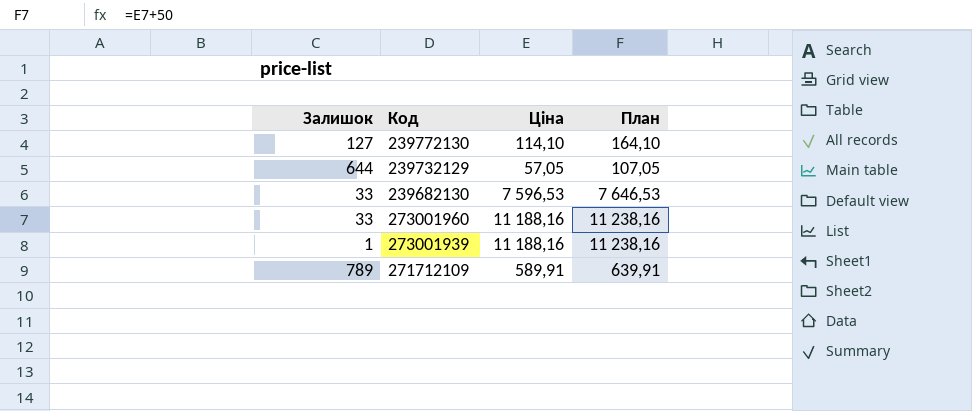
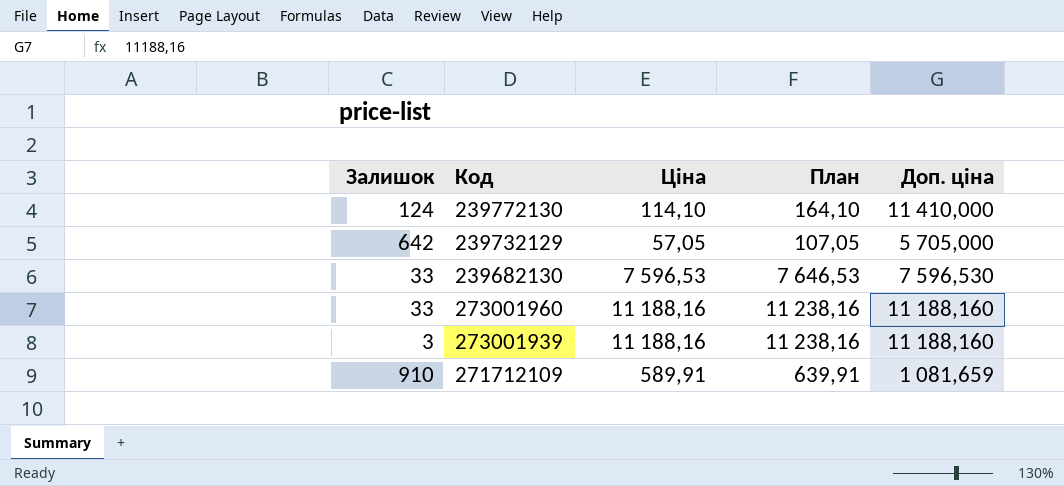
column Доп. ціна | position: none -> 5
239772130 | Залишок: 127 -> 124
239732129 | Залишок: 644 -> 642
273001939 | Залишок: 1 -> 3
271712109 | Залишок: 789 -> 910

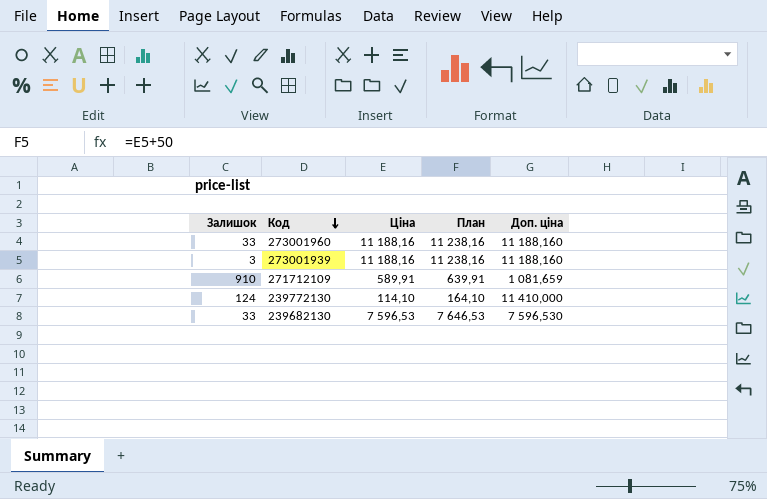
row order: none -> Код descending
row 239732129: 642 | 57,05 | 107,05 | 5 705,000 -> none

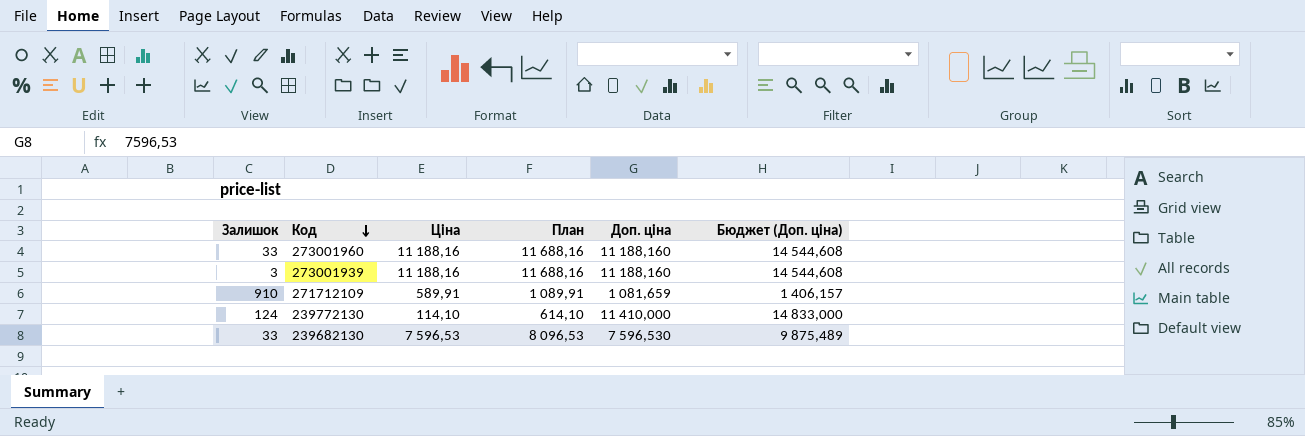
column План | formula: [Ціна] + 50 -> [Ціна] + 500
column Бюджет (Доп. ціна) | formula: none -> [Доп. ціна] * 1,3

